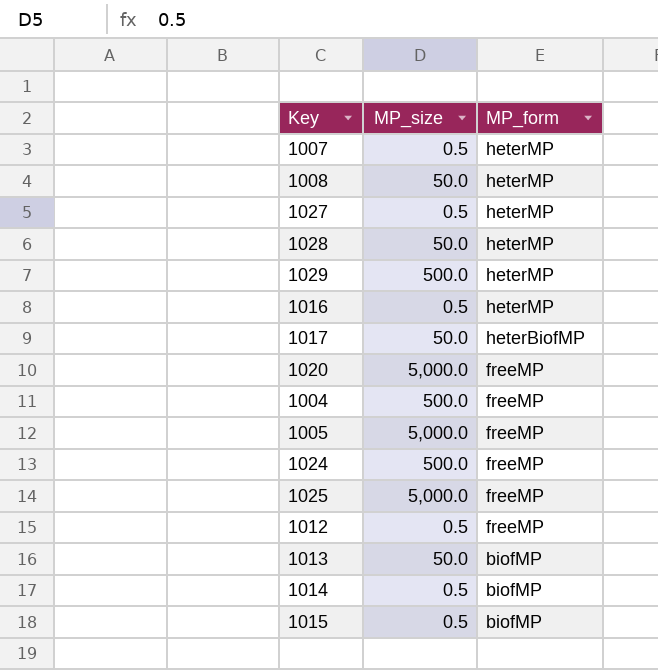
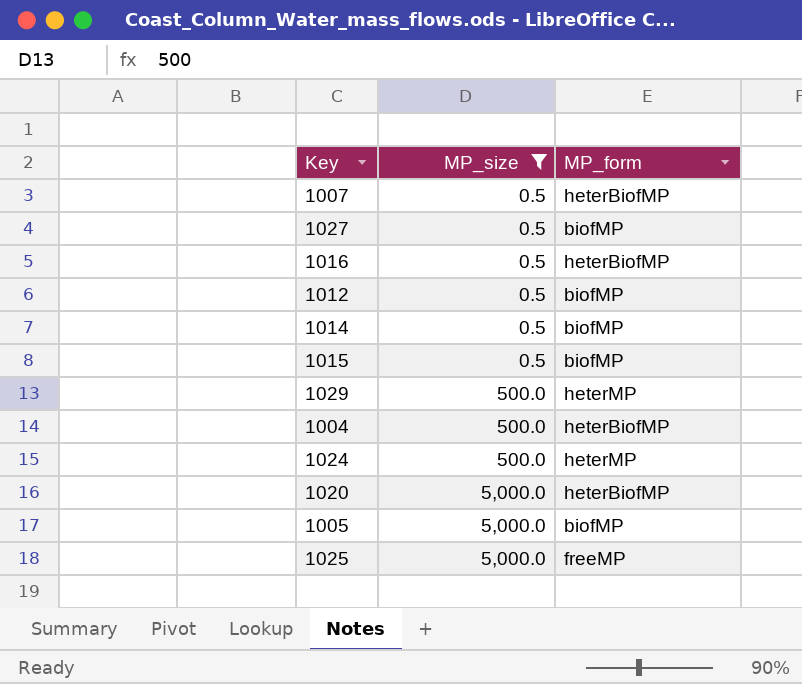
filter: none -> MP_size != 50.0
row order: MP_form descending -> MP_size ascending
1007 | MP_form: heterMP -> heterBiofMP
1027 | MP_form: heterMP -> biofMP
1016 | MP_form: heterMP -> heterBiofMP
1012 | MP_form: freeMP -> biofMP
1004 | MP_form: freeMP -> heterBiofMP
1024 | MP_form: freeMP -> heterMP
1020 | MP_form: freeMP -> heterBiofMP
1005 | MP_form: freeMP -> biofMP

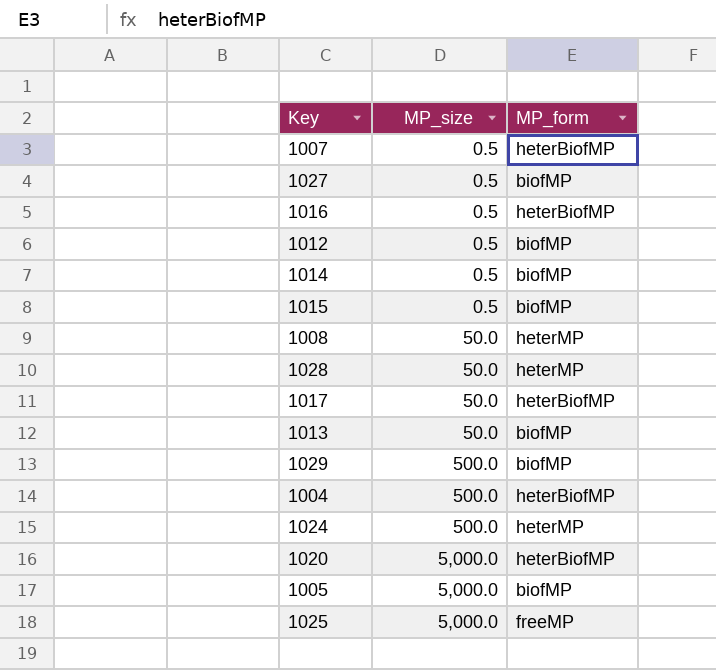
filter: MP_size != 50.0 -> none
1029 | MP_form: heterMP -> biofMP

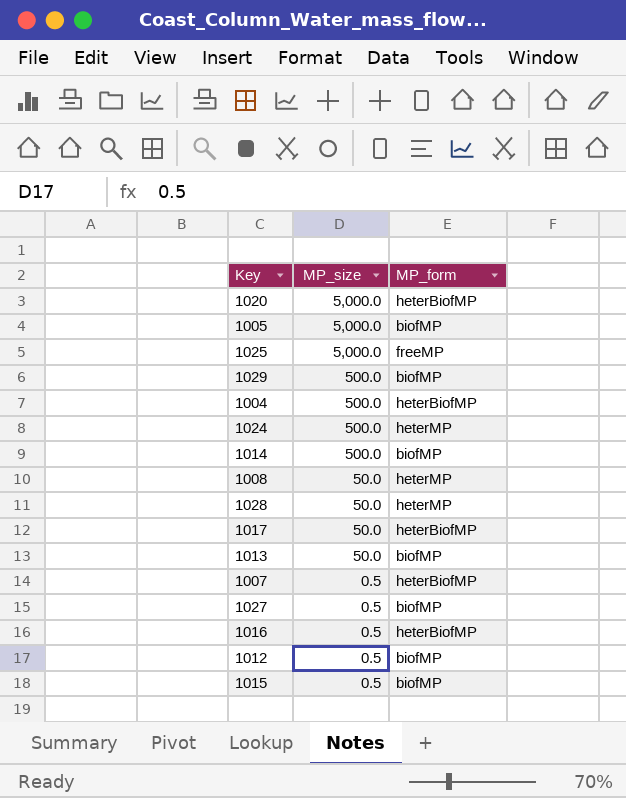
row order: MP_size ascending -> MP_size descending
1014 | MP_size: 0.5 -> 500.0

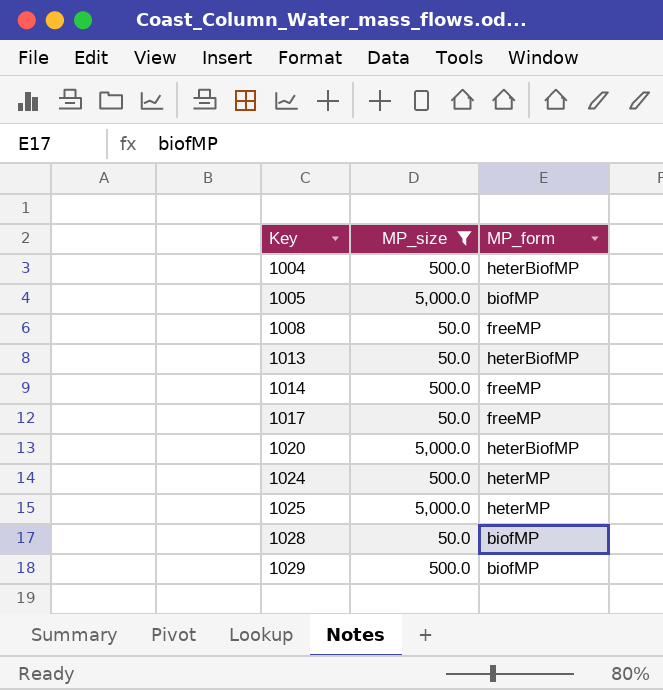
filter: none -> MP_size != 0.5
row order: MP_size descending -> Key ascending
1008 | MP_form: heterMP -> freeMP
1013 | MP_form: biofMP -> heterBiofMP
1014 | MP_form: biofMP -> freeMP
1017 | MP_form: heterBiofMP -> freeMP
1025 | MP_form: freeMP -> heterMP
1028 | MP_form: heterMP -> biofMP

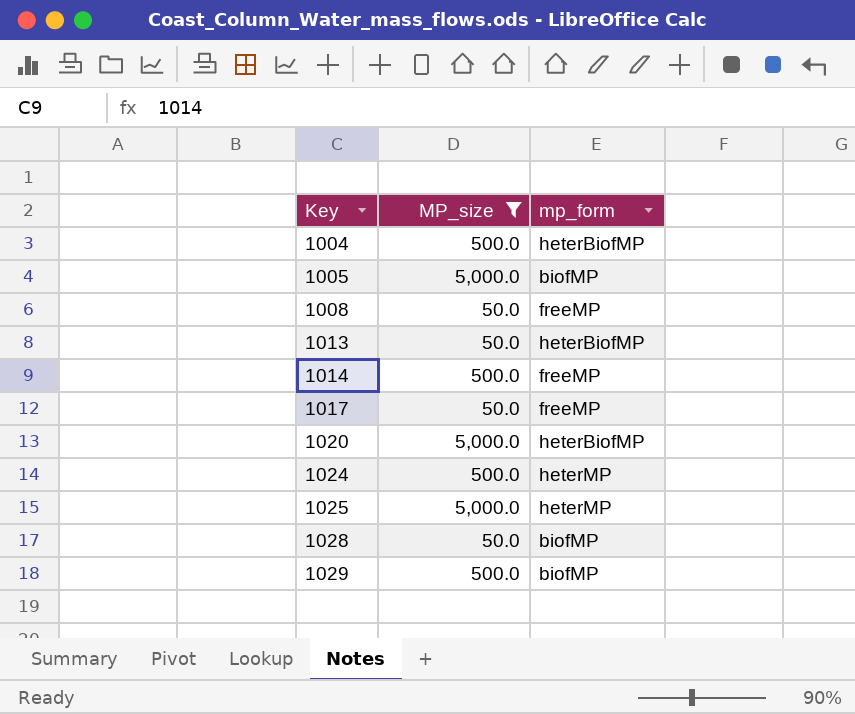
column name: MP_form -> mp_form

